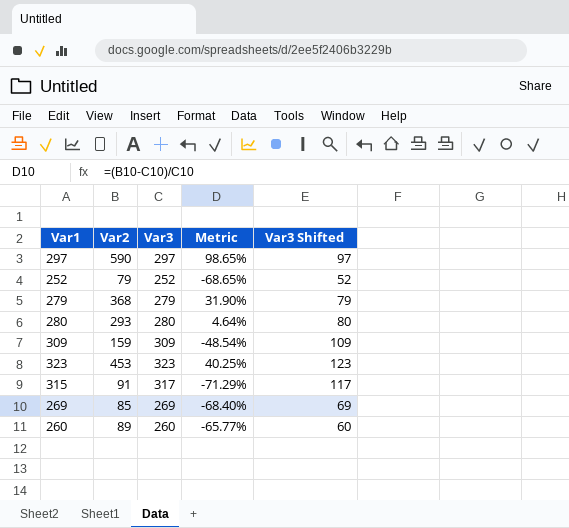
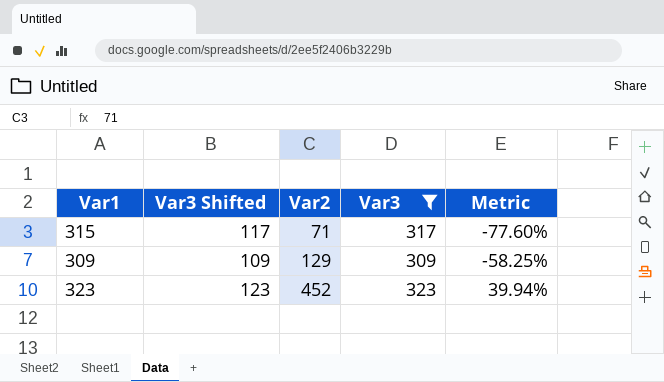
filter: none -> Var3 >= 309
row order: none -> Var2 ascending
column Var3 Shifted | position: 5 -> 2
315 | Var2: 91 -> 71
315 | Metric: -71.29% -> -77.60%
309 | Var2: 159 -> 129
309 | Metric: -48.54% -> -58.25%
323 | Var2: 453 -> 452
323 | Metric: 40.25% -> 39.94%

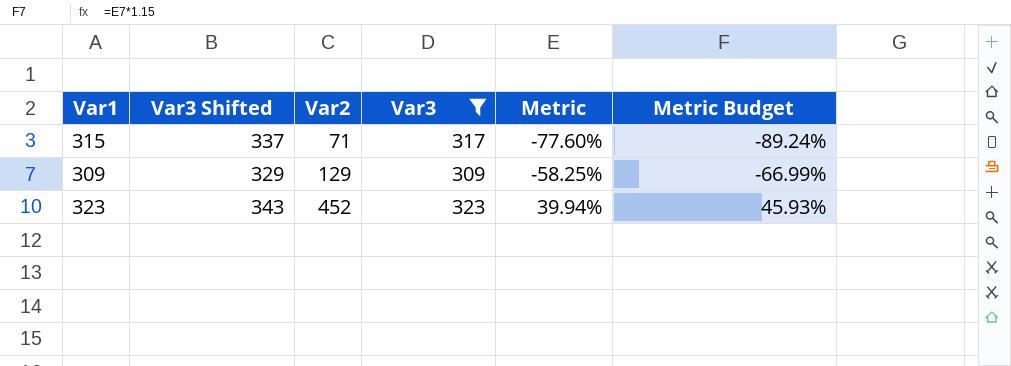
column Var3 Shifted | formula: [Var3] - 200 -> [Var3] + 20
column Metric Budget | formula: none -> [Metric] * 1.15

